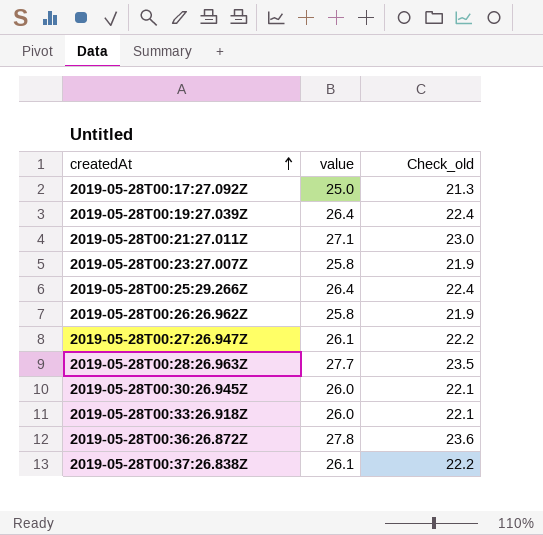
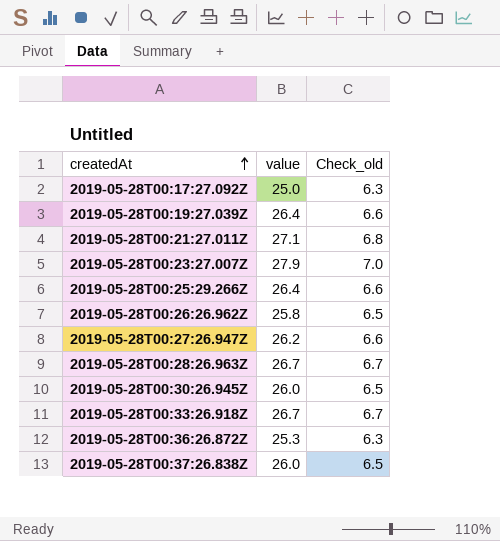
column Check_old | formula: [value] * 0.85 -> [value] * 0.25
2019-05-28T00:23:27.007Z | value: 25.8 -> 27.9
2019-05-28T00:27:26.947Z | value: 26.1 -> 26.2
2019-05-28T00:28:26.963Z | value: 27.7 -> 26.7
2019-05-28T00:33:26.918Z | value: 26.0 -> 26.7
2019-05-28T00:36:26.872Z | value: 27.8 -> 25.3
2019-05-28T00:37:26.838Z | value: 26.1 -> 26.0

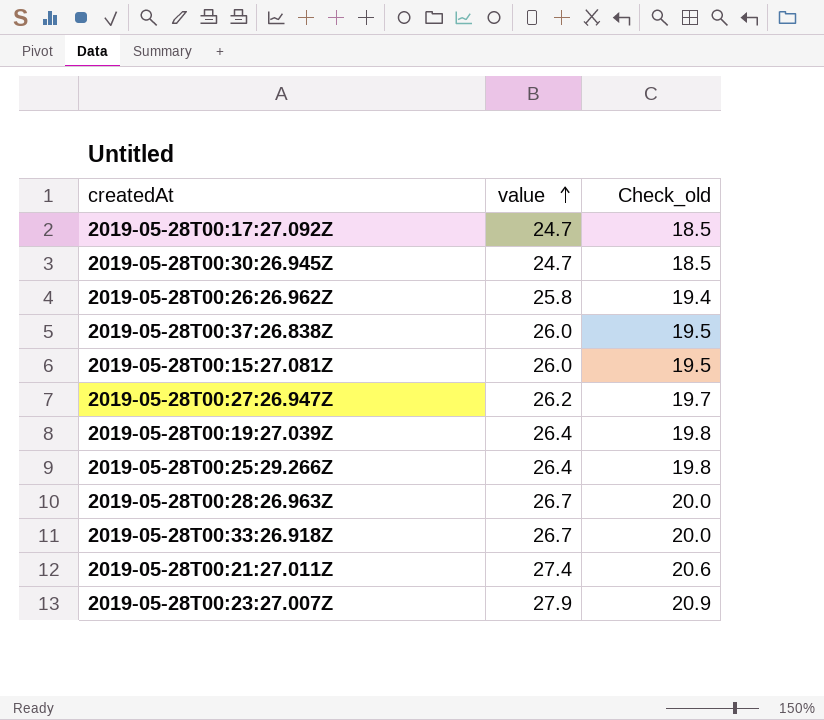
row order: createdAt ascending -> value ascending
column Check_old | formula: [value] * 0.25 -> [value] * 0.75
row 2019-05-28T00:36:26.872Z: 25.3 | 6.3 -> none
2019-05-28T00:17:27.092Z | value: 25.0 -> 24.7
2019-05-28T00:30:26.945Z | value: 26.0 -> 24.7
row 2019-05-28T00:15:27.081Z: none -> 26.0 | 19.5
2019-05-28T00:21:27.011Z | value: 27.1 -> 27.4

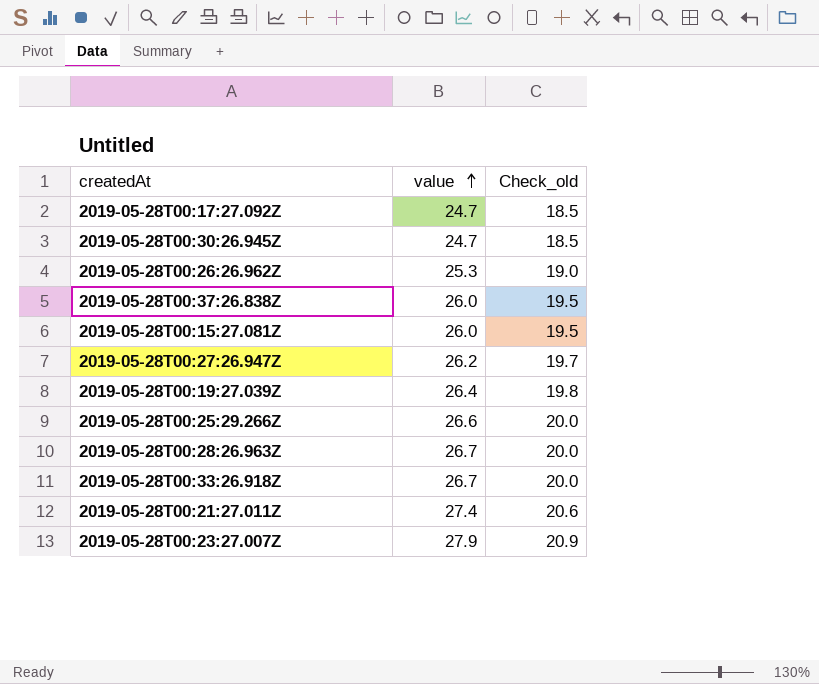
2019-05-28T00:26:26.962Z | value: 25.8 -> 25.3
2019-05-28T00:26:26.962Z | Check_old: 19.4 -> 19.0
2019-05-28T00:25:29.266Z | value: 26.4 -> 26.6
2019-05-28T00:25:29.266Z | Check_old: 19.8 -> 20.0

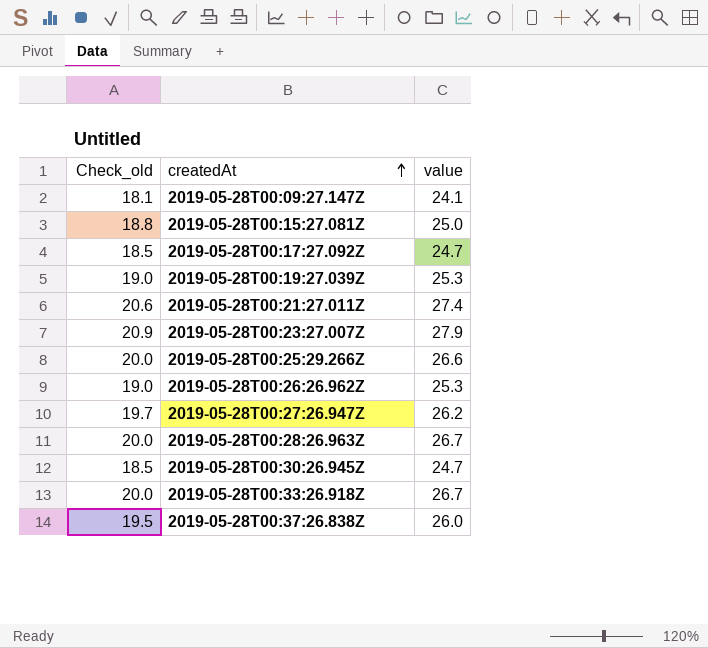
row order: value ascending -> createdAt ascending
column Check_old | position: 3 -> 1
row 2019-05-28T00:09:27.147Z: none -> 18.1 | 24.1
2019-05-28T00:15:27.081Z | Check_old: 19.5 -> 18.8
2019-05-28T00:15:27.081Z | value: 26.0 -> 25.0
2019-05-28T00:19:27.039Z | Check_old: 19.8 -> 19.0
2019-05-28T00:19:27.039Z | value: 26.4 -> 25.3

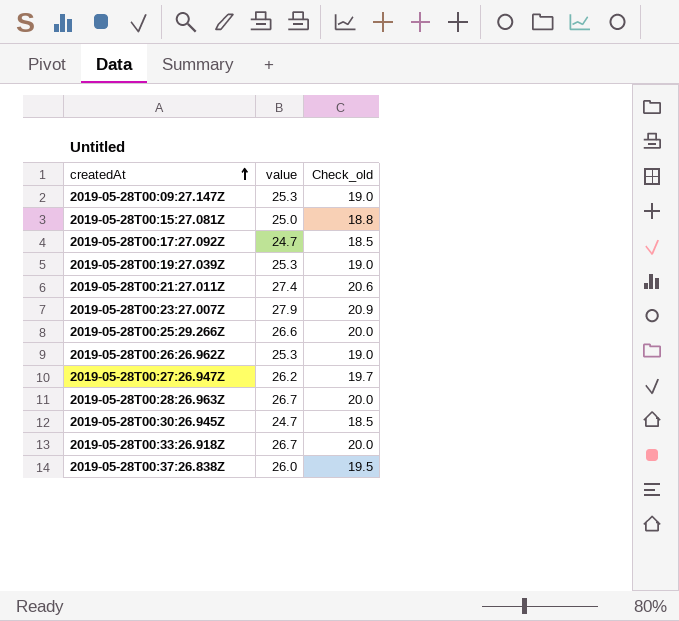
column Check_old | position: 1 -> 3
2019-05-28T00:09:27.147Z | value: 24.1 -> 25.3
2019-05-28T00:09:27.147Z | Check_old: 18.1 -> 19.0

